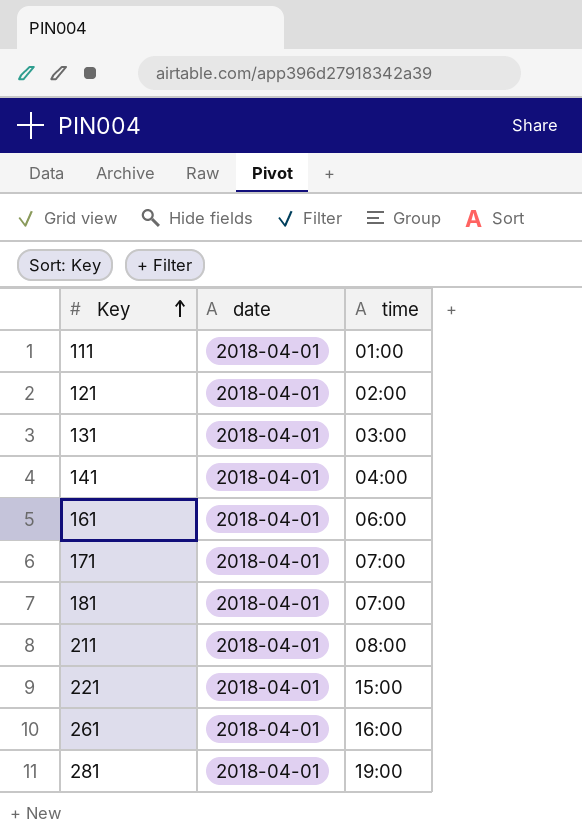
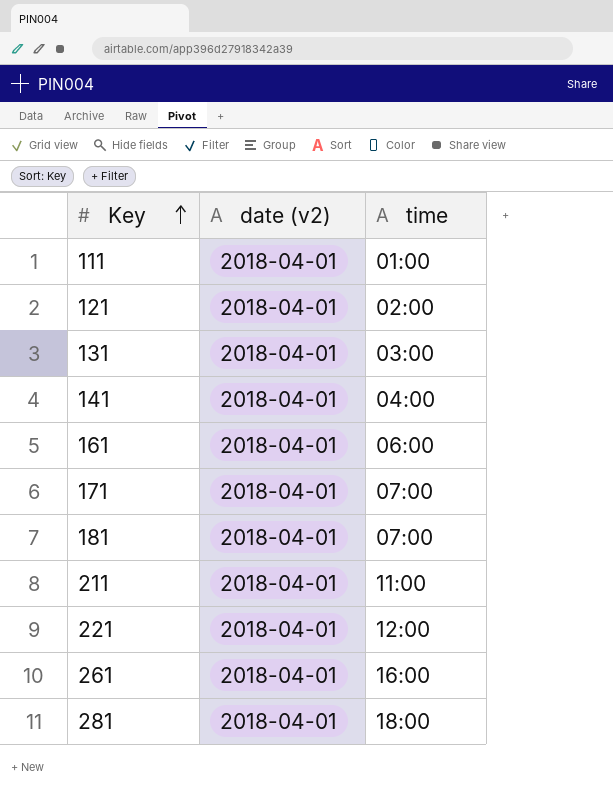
column name: date -> date (v2)
211 | time: 08:00 -> 11:00
221 | time: 15:00 -> 12:00
281 | time: 19:00 -> 18:00

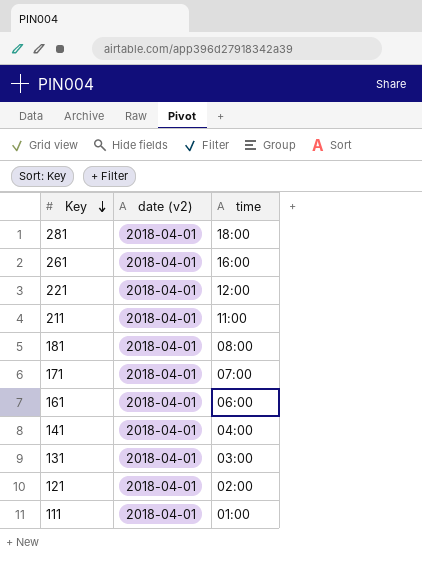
row order: Key ascending -> Key descending
181 | time: 07:00 -> 08:00

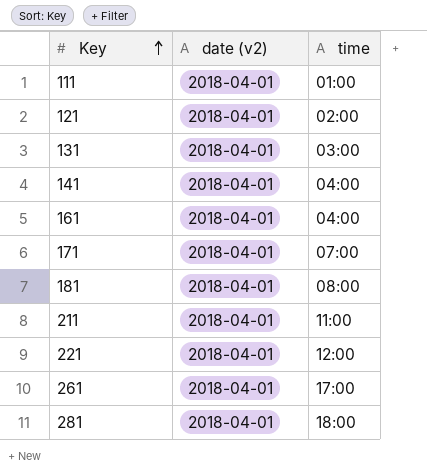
row order: Key descending -> Key ascending
161 | time: 06:00 -> 04:00
261 | time: 16:00 -> 17:00

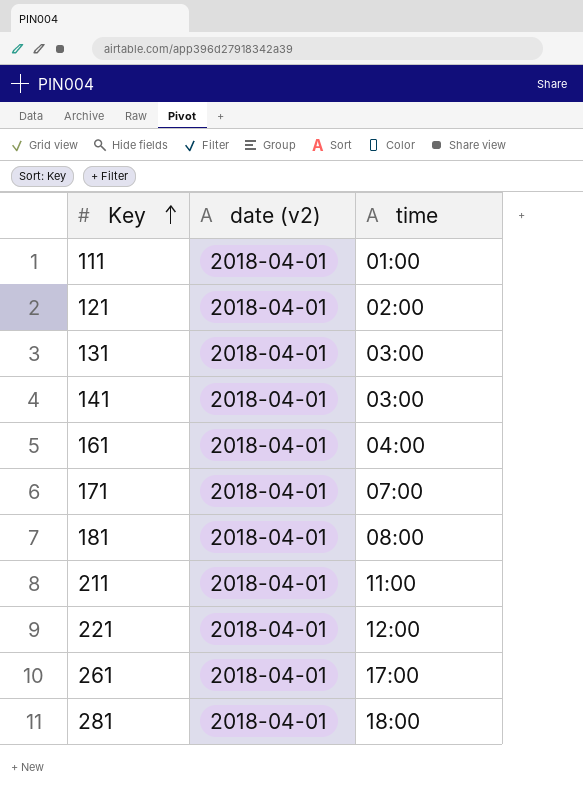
141 | time: 04:00 -> 03:00

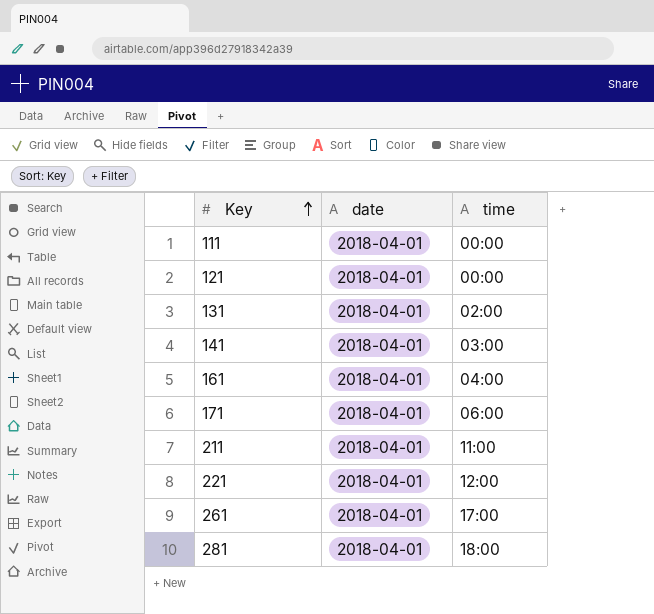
column name: date (v2) -> date
row 181: 2018-04-01 | 08:00 -> none
111 | time: 01:00 -> 00:00
121 | time: 02:00 -> 00:00
131 | time: 03:00 -> 02:00
171 | time: 07:00 -> 06:00

